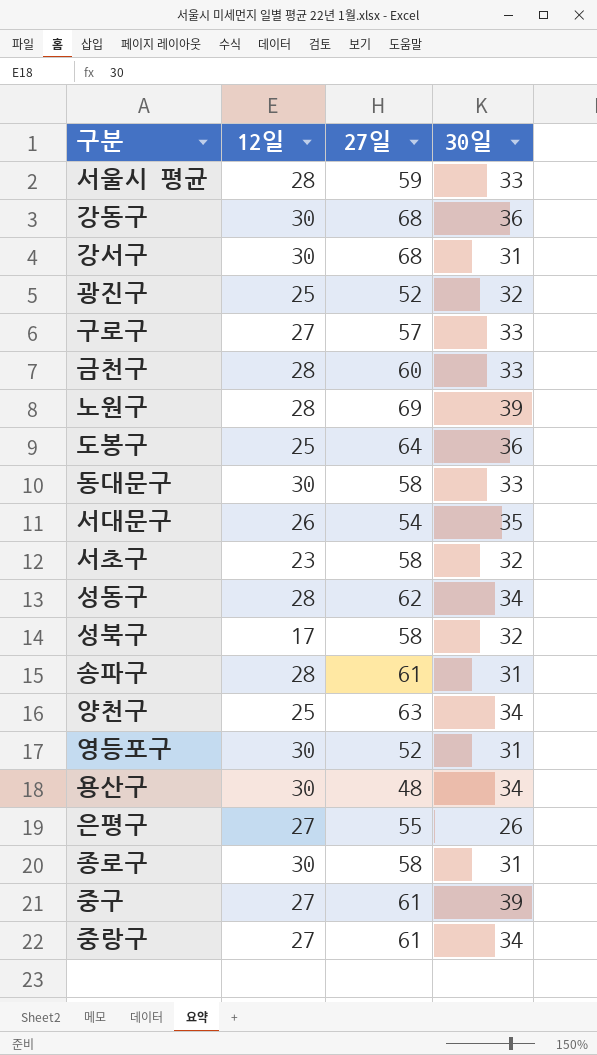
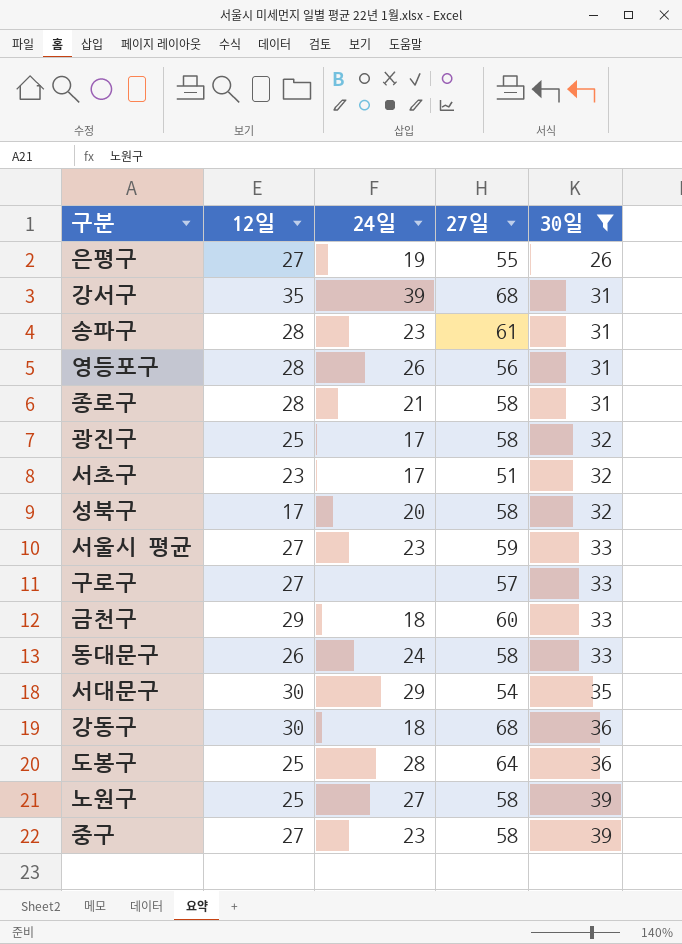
filter: none -> 30일 != 34
row order: none -> 30일 ascending
column 24일 | position: none -> 3
강서구 | 12일: 30 -> 35
영등포구 | 12일: 30 -> 28
영등포구 | 27일: 52 -> 56
종로구 | 12일: 30 -> 28
광진구 | 27일: 52 -> 58
서초구 | 27일: 58 -> 51
서울시 평균 | 12일: 28 -> 27
금천구 | 12일: 28 -> 29
동대문구 | 12일: 30 -> 26
서대문구 | 12일: 26 -> 30
노원구 | 12일: 28 -> 25
노원구 | 27일: 69 -> 58
중구 | 27일: 61 -> 58

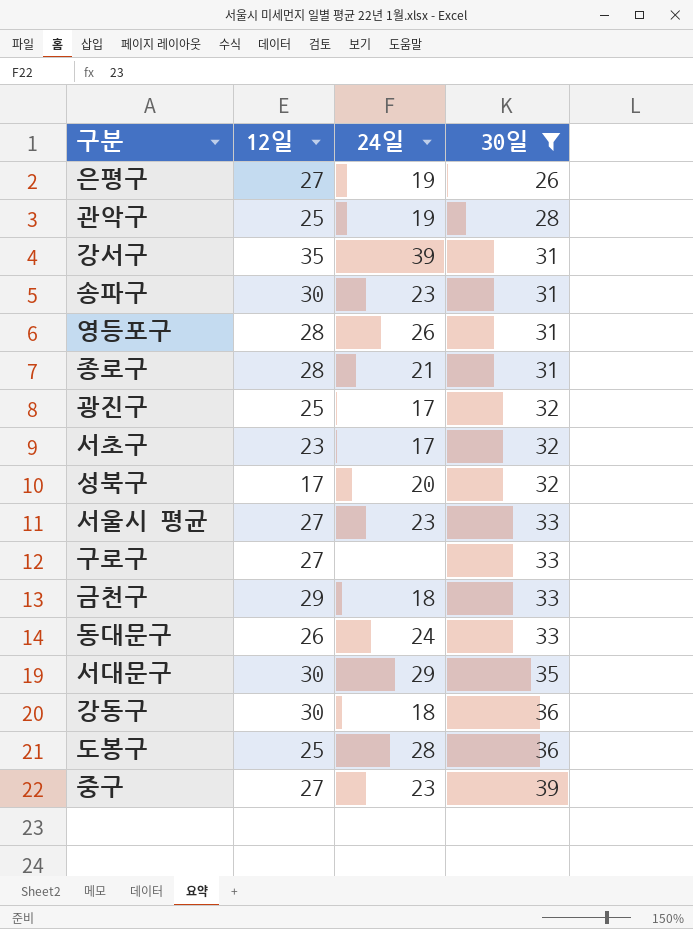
column 27일 | position: 4 -> none
row 노원구: 25 | 27 | 58 | 39 -> none
row 관악구: none -> 25 | 19 | 28
송파구 | 12일: 28 -> 30

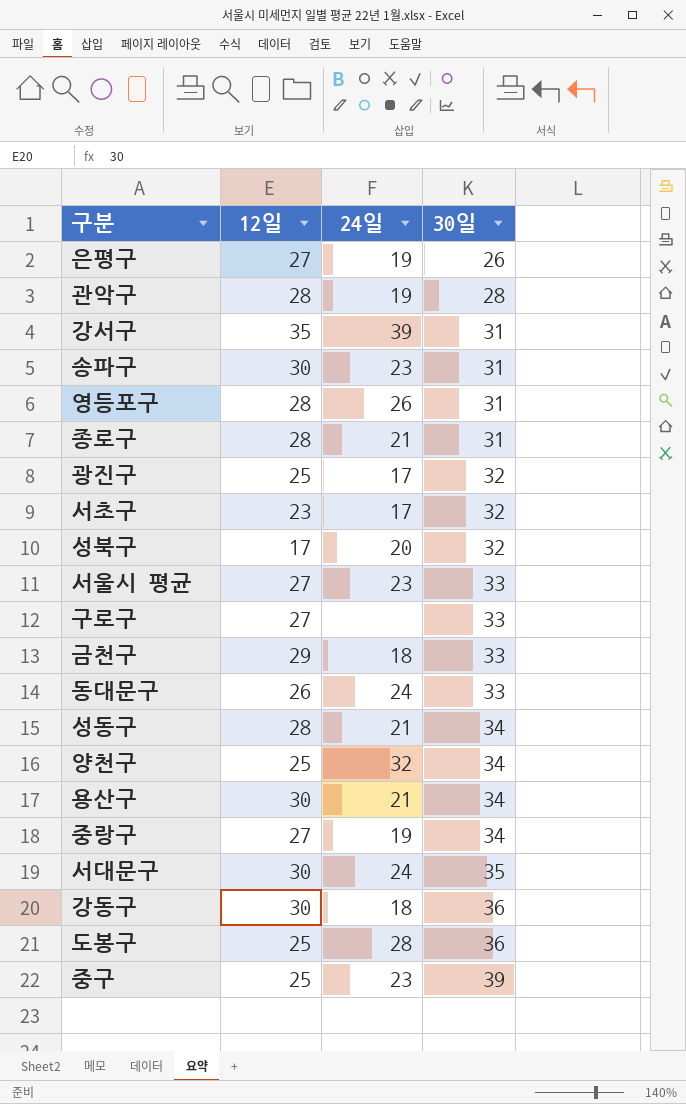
filter: 30일 != 34 -> none
관악구 | 12일: 25 -> 28
서대문구 | 24일: 29 -> 24
중구 | 12일: 27 -> 25

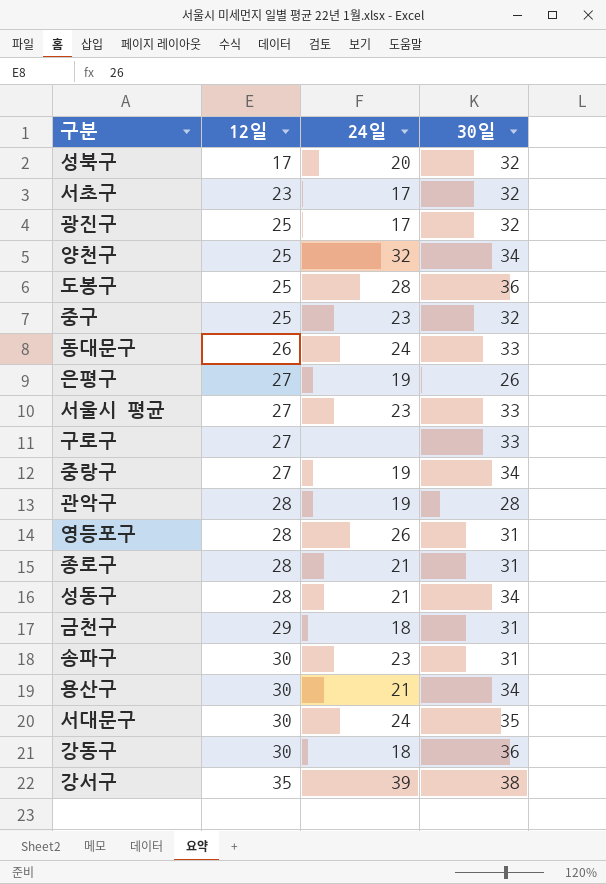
row order: 30일 ascending -> 12일 ascending
중구 | 30일: 39 -> 32
금천구 | 30일: 33 -> 31
강서구 | 30일: 31 -> 38

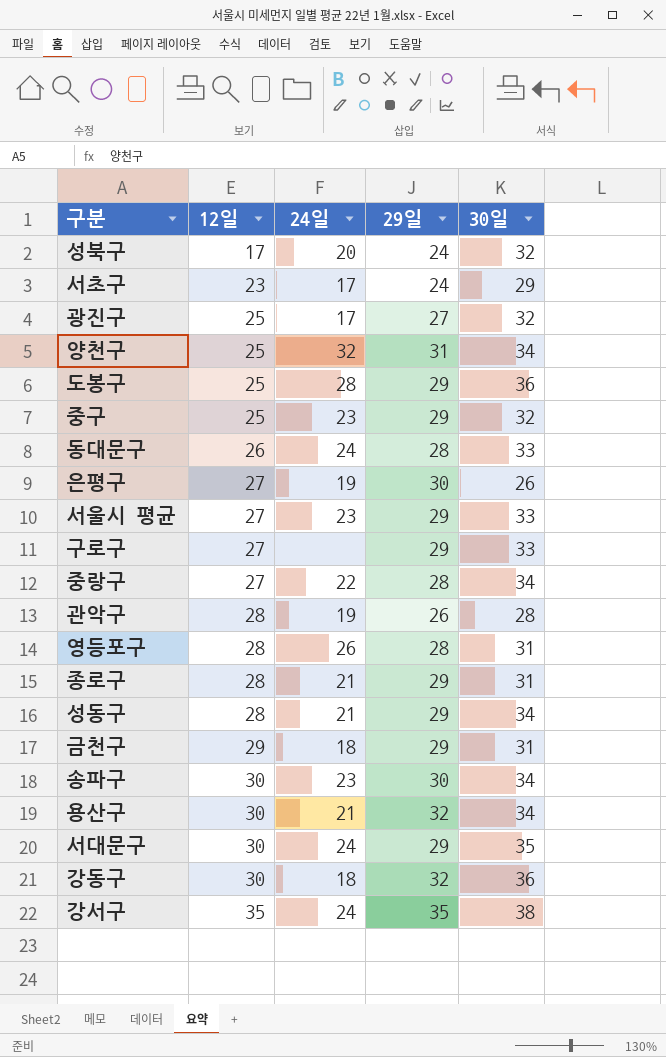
column 29일 | position: none -> 4
서초구 | 30일: 32 -> 29
중랑구 | 24일: 19 -> 22
송파구 | 30일: 31 -> 34
강서구 | 24일: 39 -> 24

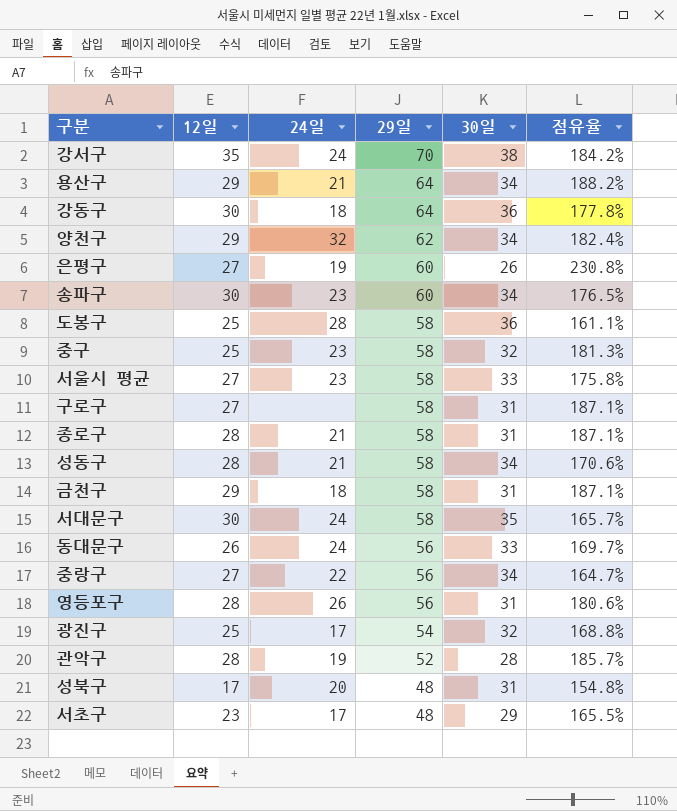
row order: 12일 ascending -> 29일 descending
column 점유율 | formula: none -> [29일] / [30일]
강서구 | 29일: 35 -> 70
용산구 | 12일: 30 -> 29
용산구 | 29일: 32 -> 64
강동구 | 29일: 32 -> 64
양천구 | 12일: 25 -> 29
양천구 | 29일: 31 -> 62
은평구 | 29일: 30 -> 60
송파구 | 29일: 30 -> 60
도봉구 | 29일: 29 -> 58
중구 | 29일: 29 -> 58
서울시 평균 | 29일: 29 -> 58
구로구 | 29일: 29 -> 58
구로구 | 30일: 33 -> 31
종로구 | 29일: 29 -> 58
성동구 | 29일: 29 -> 58
금천구 | 29일: 29 -> 58
서대문구 | 29일: 29 -> 58
동대문구 | 29일: 28 -> 56
중랑구 | 29일: 28 -> 56
영등포구 | 29일: 28 -> 56
광진구 | 29일: 27 -> 54
관악구 | 29일: 26 -> 52
성북구 | 29일: 24 -> 48
성북구 | 30일: 32 -> 31
서초구 | 29일: 24 -> 48

